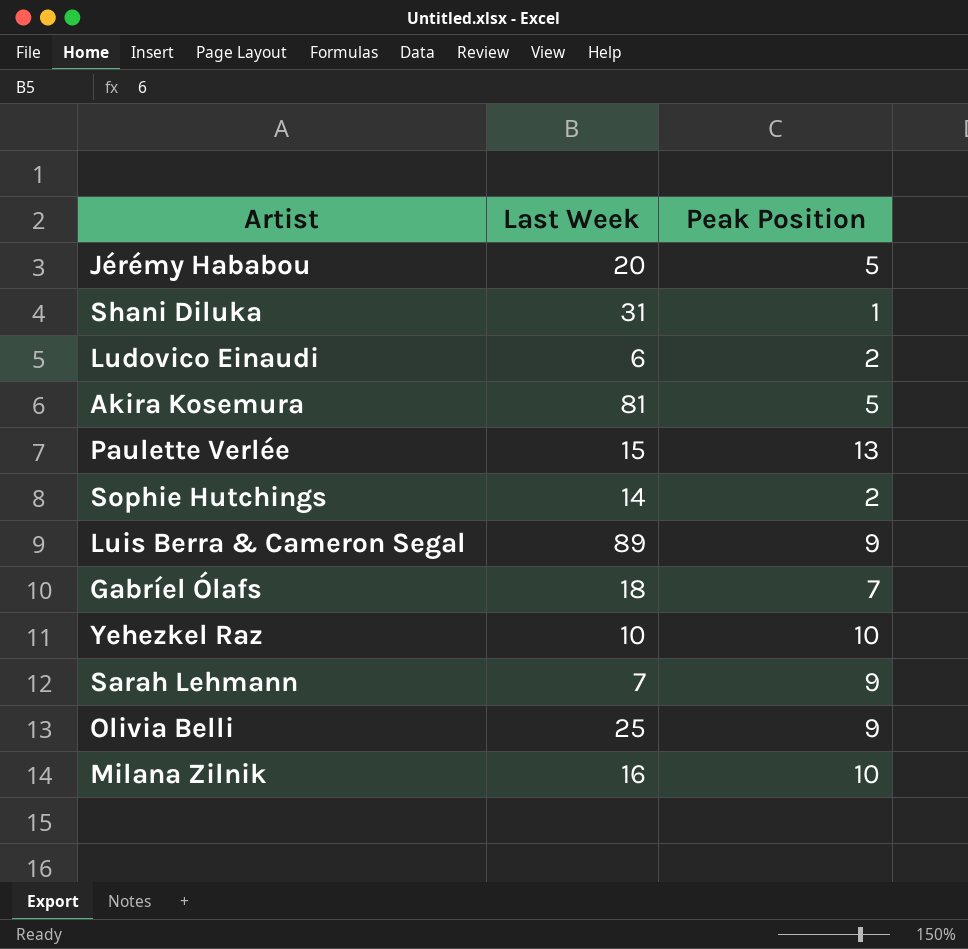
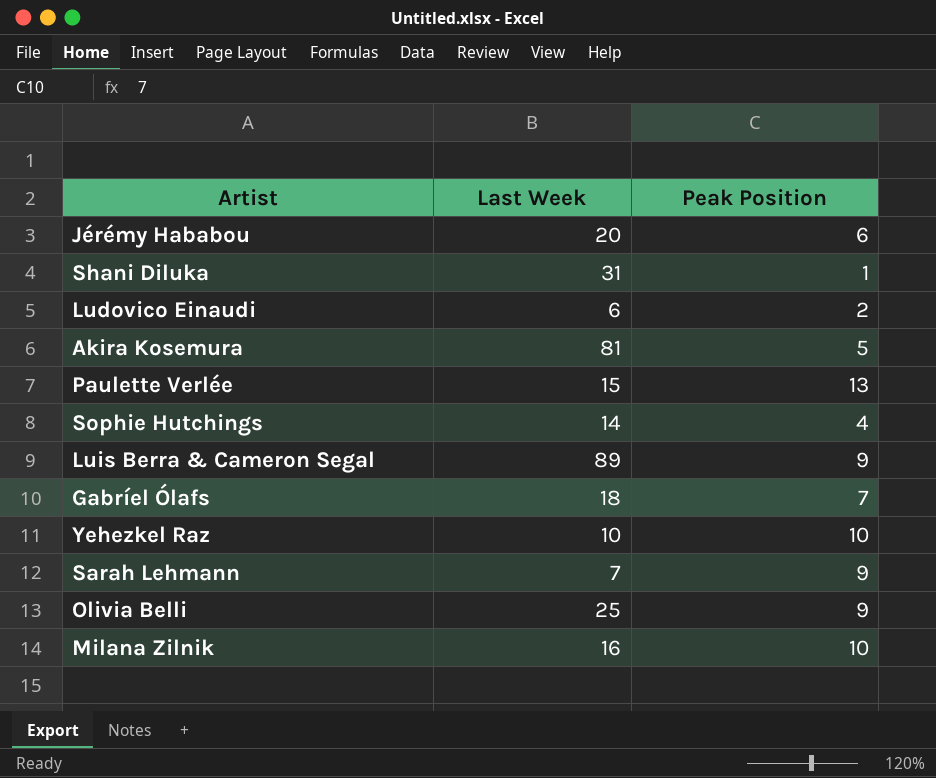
Jérémy Hababou | Peak Position: 5 -> 6
Sophie Hutchings | Peak Position: 2 -> 4

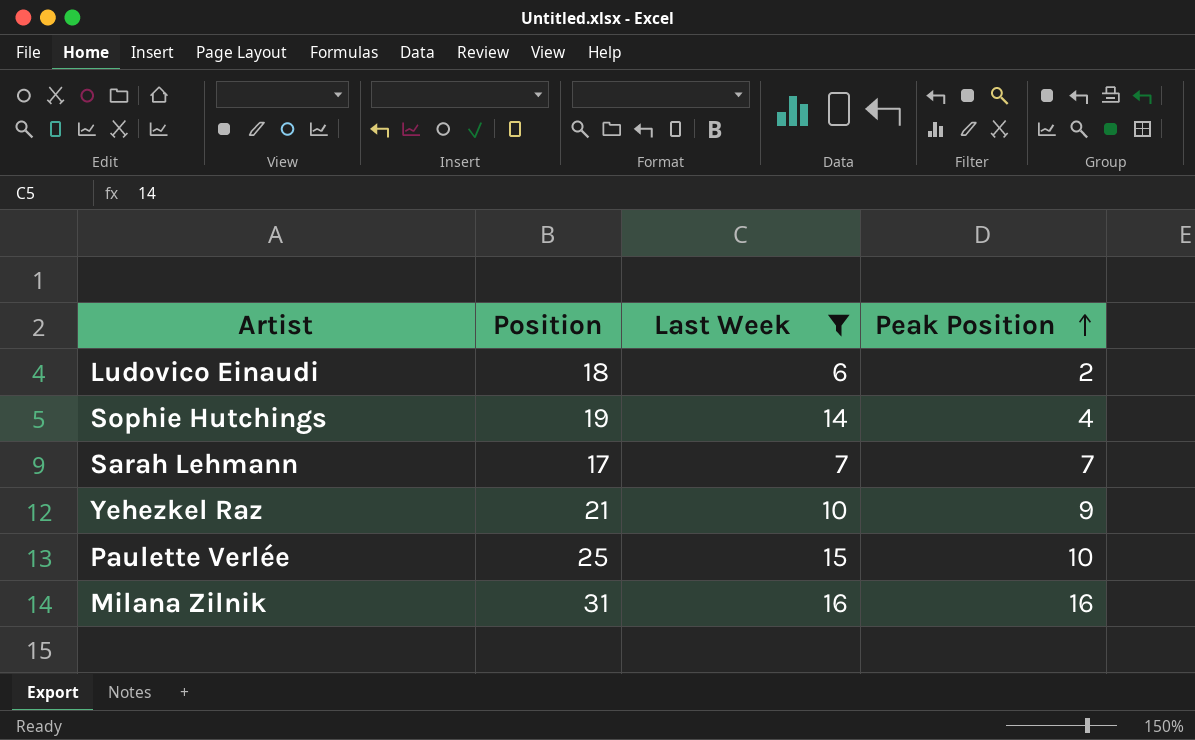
filter: none -> Last Week <= 16
row order: none -> Peak Position ascending
column Position | position: none -> 2
Sarah Lehmann | Peak Position: 9 -> 7
Yehezkel Raz | Peak Position: 10 -> 9
Paulette Verlée | Peak Position: 13 -> 10
Milana Zilnik | Peak Position: 10 -> 16

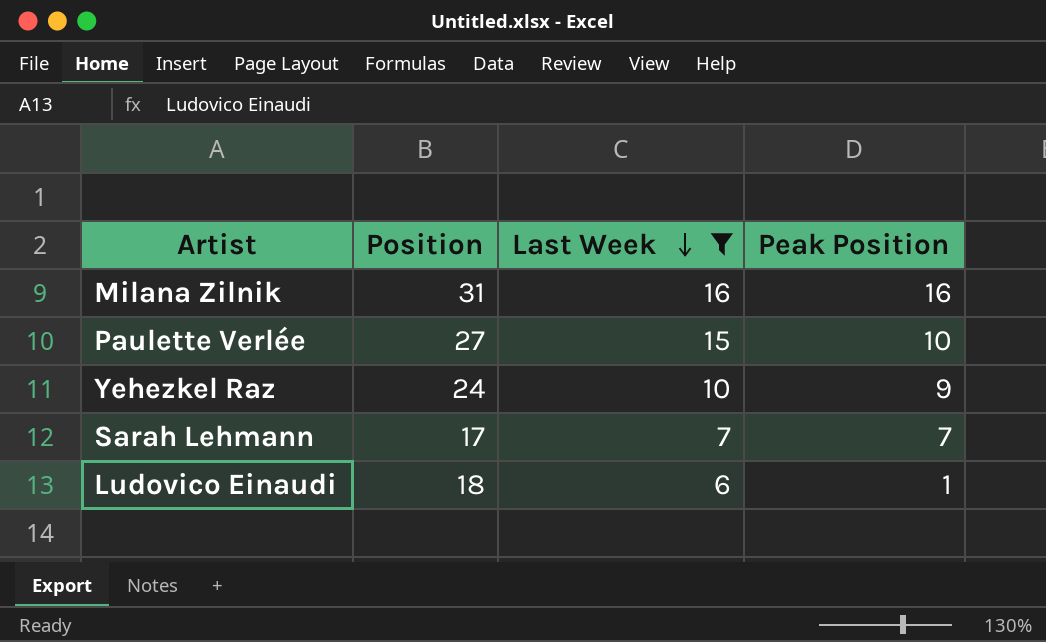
row order: Peak Position ascending -> Last Week descending
row Sophie Hutchings: 19 | 14 | 4 -> none
Paulette Verlée | Position: 25 -> 27
Yehezkel Raz | Position: 21 -> 24
Ludovico Einaudi | Peak Position: 2 -> 1

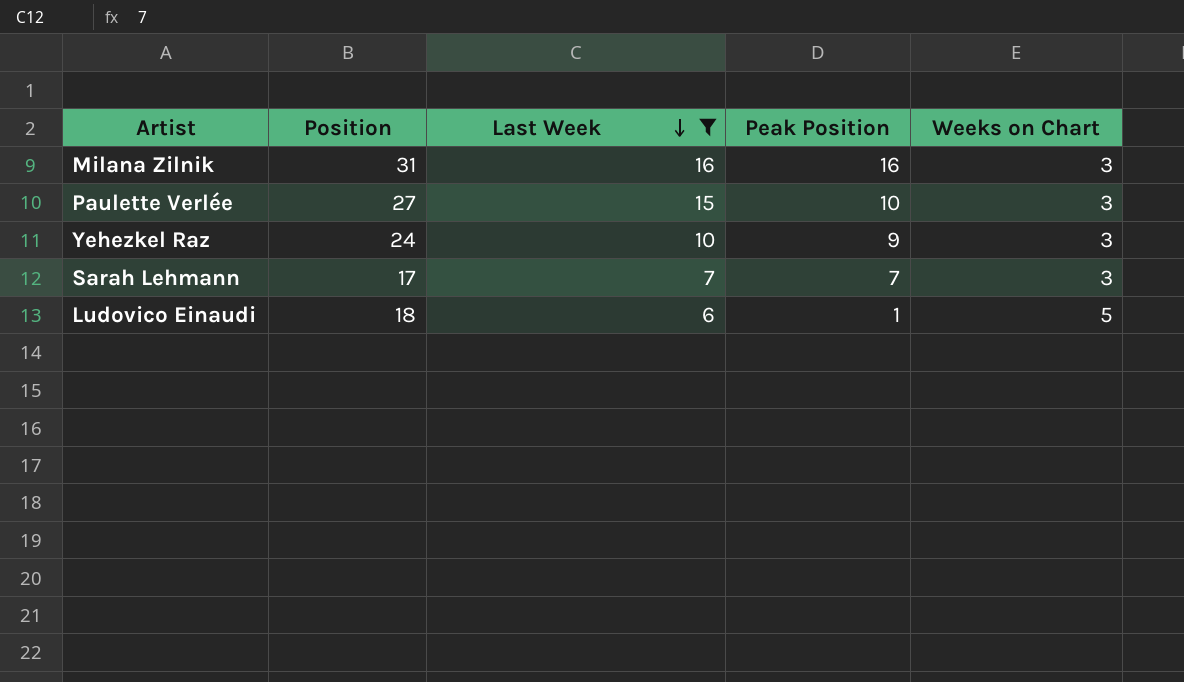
column Weeks on Chart | position: none -> 5

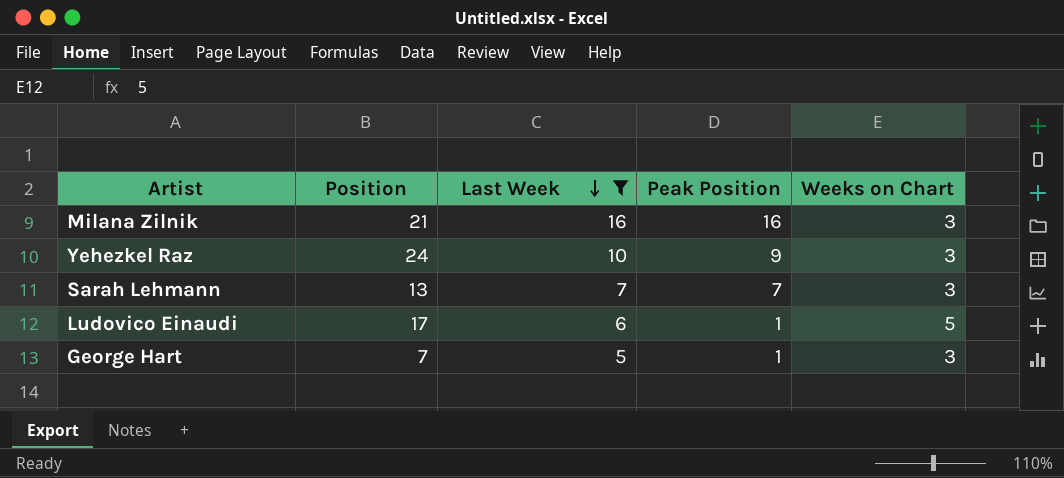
row Paulette Verlée: 27 | 15 | 10 | 3 -> none
Milana Zilnik | Position: 31 -> 21
Sarah Lehmann | Position: 17 -> 13
Ludovico Einaudi | Position: 18 -> 17
row George Hart: none -> 7 | 5 | 1 | 3

